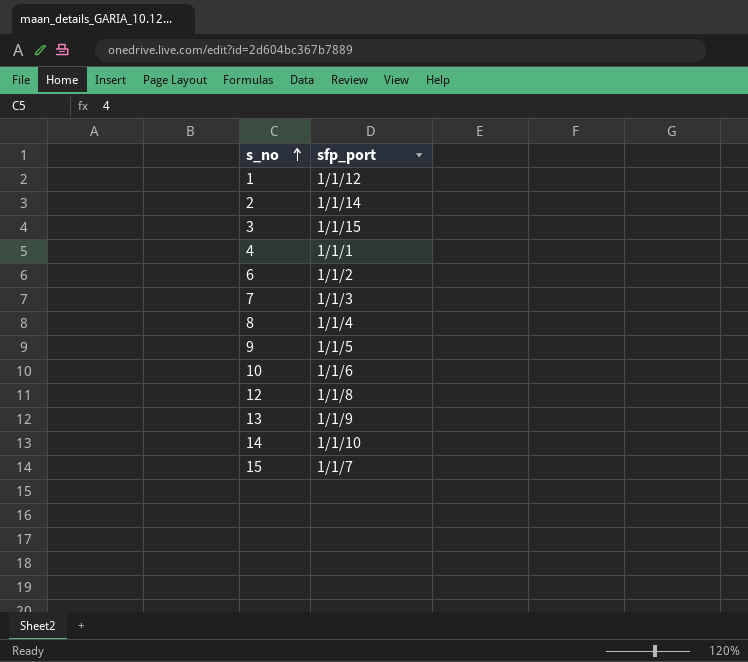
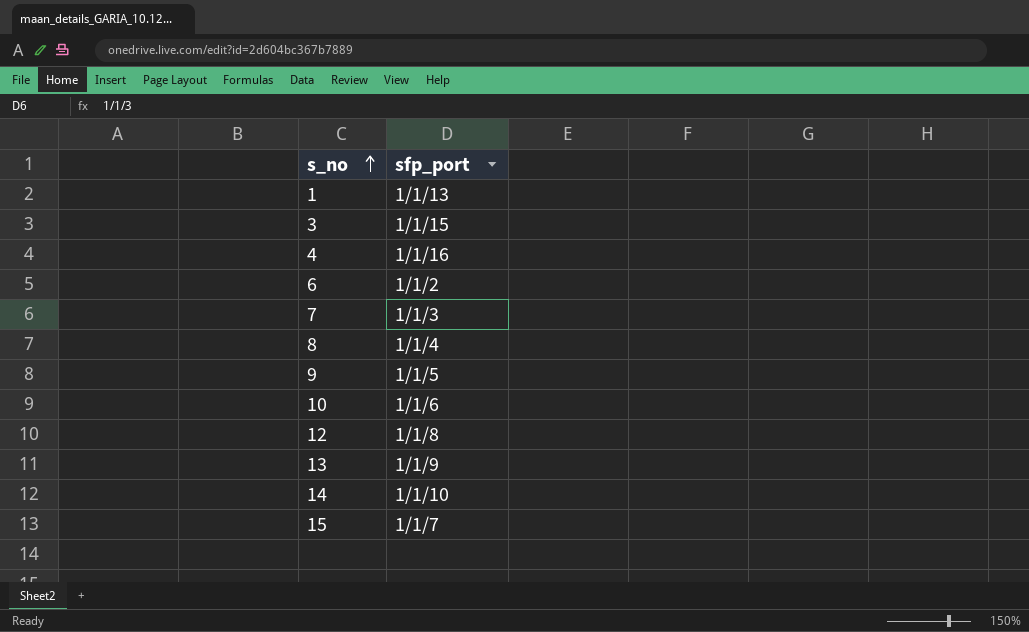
row 2: 1/1/14 -> none
1 | sfp_port: 1/1/12 -> 1/1/13
4 | sfp_port: 1/1/1 -> 1/1/16

